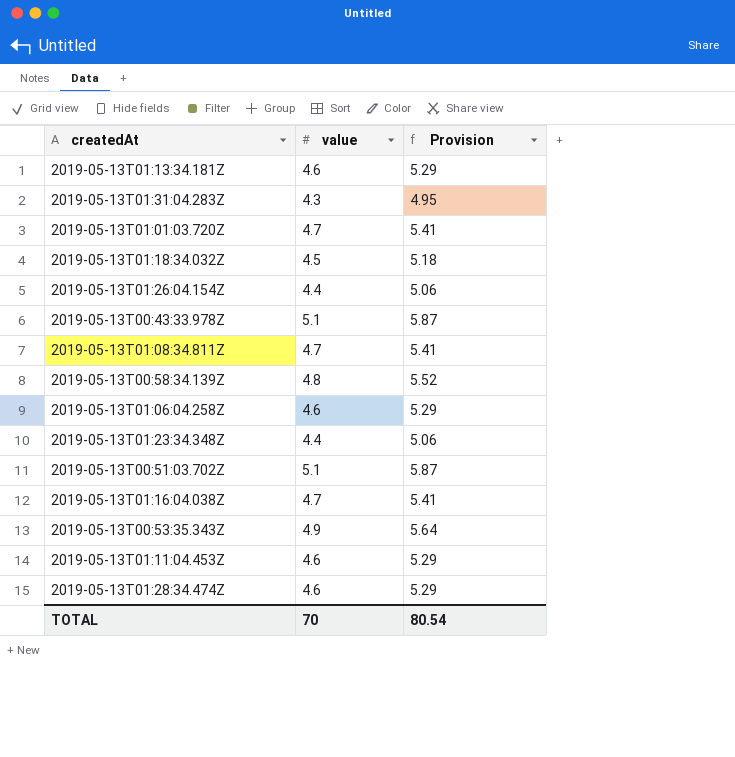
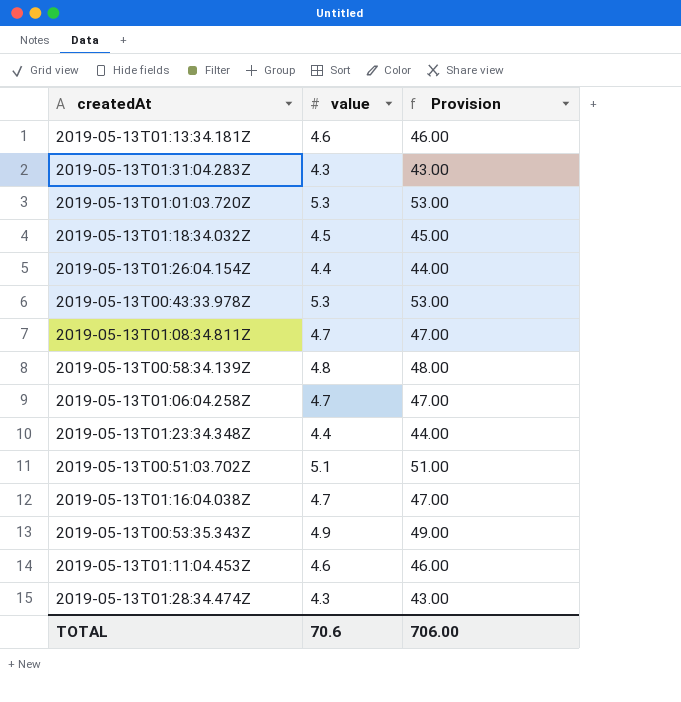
column Provision | formula: [value] * 1.15 -> [value] * 10
2019-05-13T01:01:03.720Z | value: 4.7 -> 5.3
2019-05-13T00:43:33.978Z | value: 5.1 -> 5.3
2019-05-13T01:06:04.258Z | value: 4.6 -> 4.7
2019-05-13T01:28:34.474Z | value: 4.6 -> 4.3
TOTAL | value: 70 -> 70.6
TOTAL | Provision: 80.54 -> 706.00

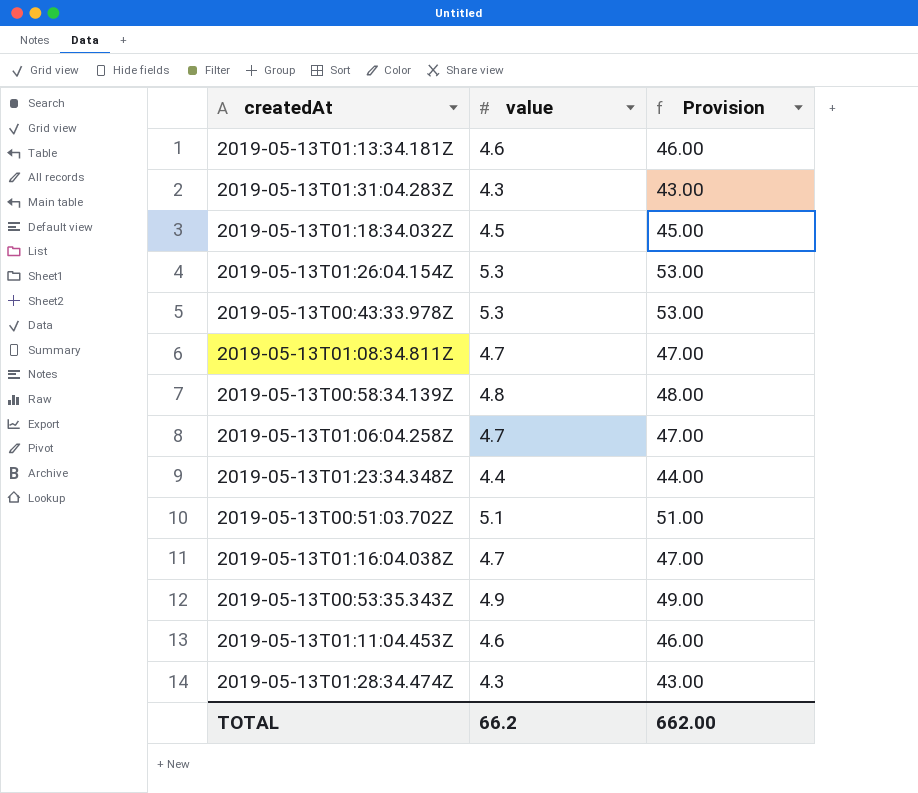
row 2019-05-13T01:01:03.720Z: 5.3 | 53.00 -> none
2019-05-13T01:26:04.154Z | value: 4.4 -> 5.3
2019-05-13T01:26:04.154Z | Provision: 44.00 -> 53.00
TOTAL | value: 70.6 -> 66.2
TOTAL | Provision: 706.00 -> 662.00

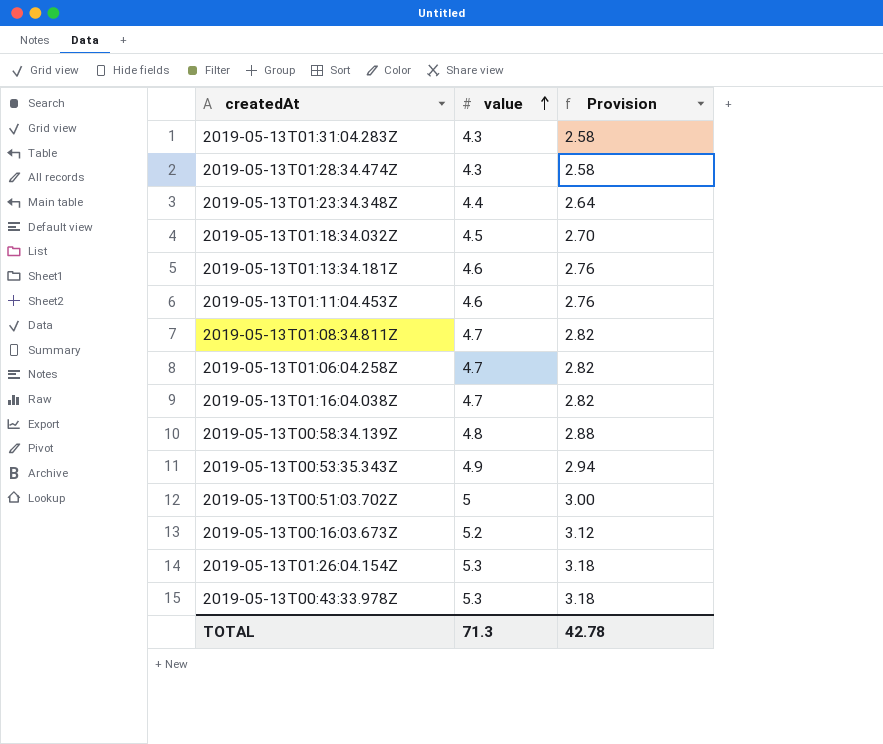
row order: none -> value ascending
column Provision | formula: [value] * 10 -> [value] * 0.6
2019-05-13T00:51:03.702Z | value: 5.1 -> 5
row 2019-05-13T00:16:03.673Z: none -> 5.2 | 3.12
TOTAL | value: 66.2 -> 71.3
TOTAL | Provision: 662.00 -> 42.78

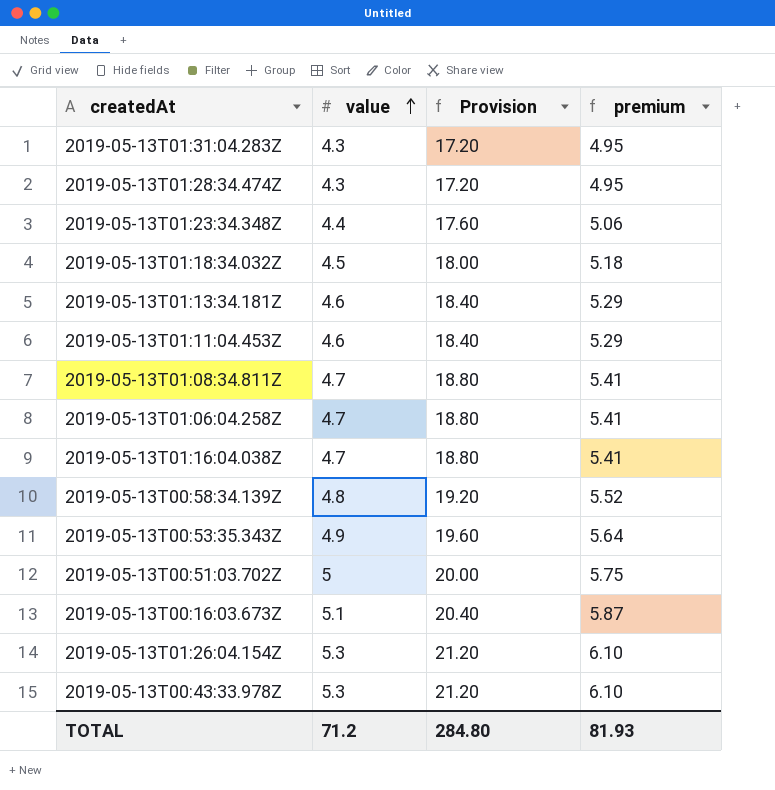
column Provision | formula: [value] * 0.6 -> [value] * 4
column premium | formula: none -> [value] * 1.15
2019-05-13T00:16:03.673Z | value: 5.2 -> 5.1
TOTAL | value: 71.3 -> 71.2
TOTAL | Provision: 42.78 -> 284.80

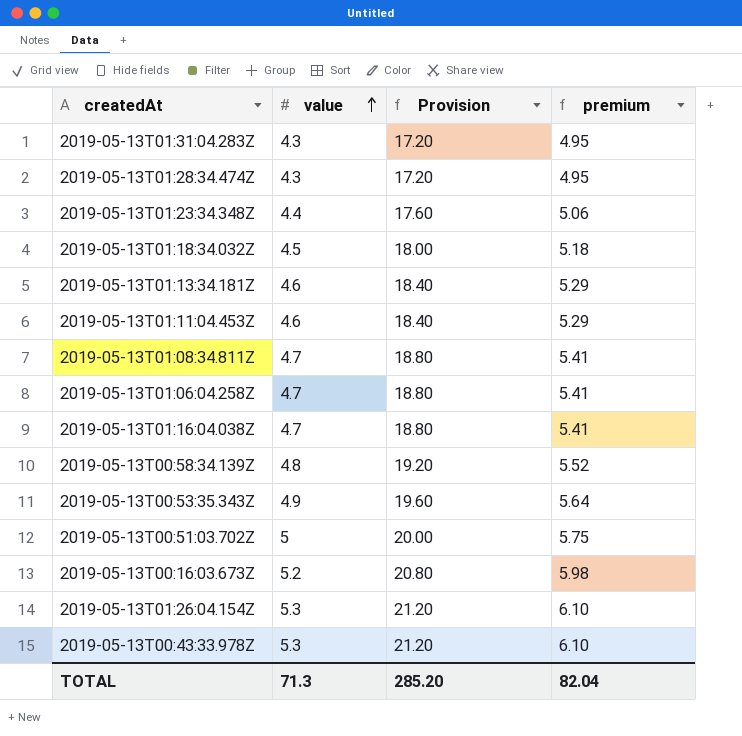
2019-05-13T00:16:03.673Z | value: 5.1 -> 5.2
2019-05-13T00:16:03.673Z | Provision: 20.40 -> 20.80
2019-05-13T00:16:03.673Z | premium: 5.87 -> 5.98
TOTAL | value: 71.2 -> 71.3
TOTAL | Provision: 284.80 -> 285.20
TOTAL | premium: 81.93 -> 82.04

